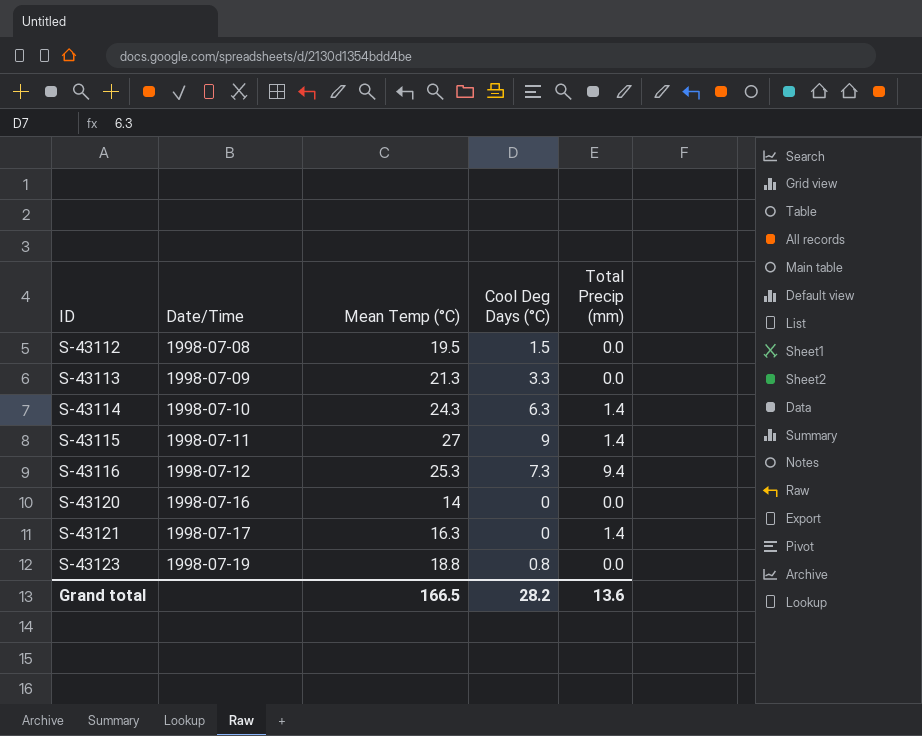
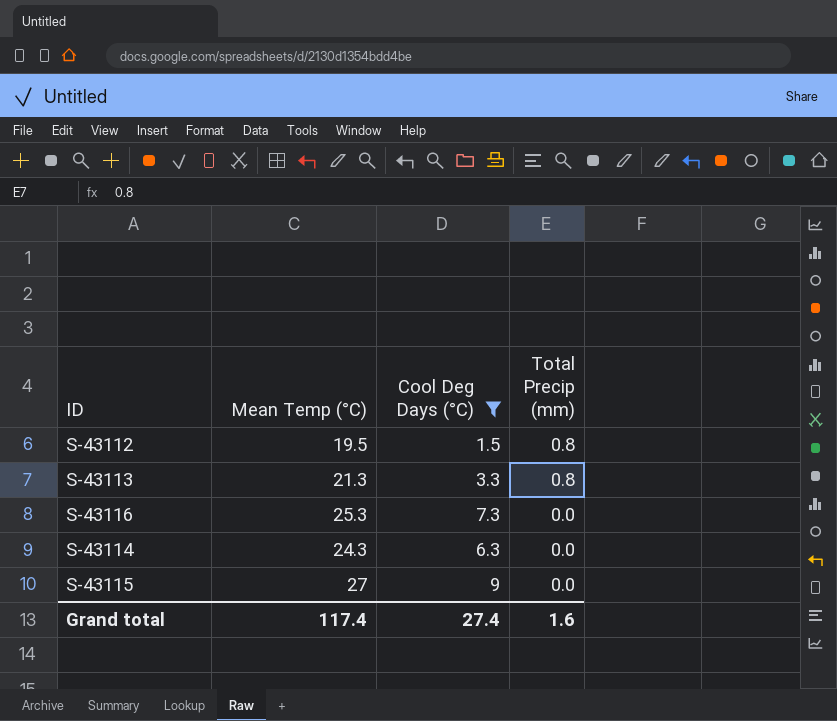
filter: none -> Cool Deg Days (°C) >= 1.5
row order: ID ascending -> Total Precip (mm) descending
column Date/Time | position: 2 -> none
S-43112 | Total Precip (mm): 0.0 -> 0.8
S-43113 | Total Precip (mm): 0.0 -> 0.8
S-43116 | Total Precip (mm): 9.4 -> 0.0
S-43114 | Total Precip (mm): 1.4 -> 0.0
S-43115 | Total Precip (mm): 1.4 -> 0.0
Grand total | Mean Temp (°C): 166.5 -> 117.4
Grand total | Cool Deg Days (°C): 28.2 -> 27.4
Grand total | Total Precip (mm): 13.6 -> 1.6

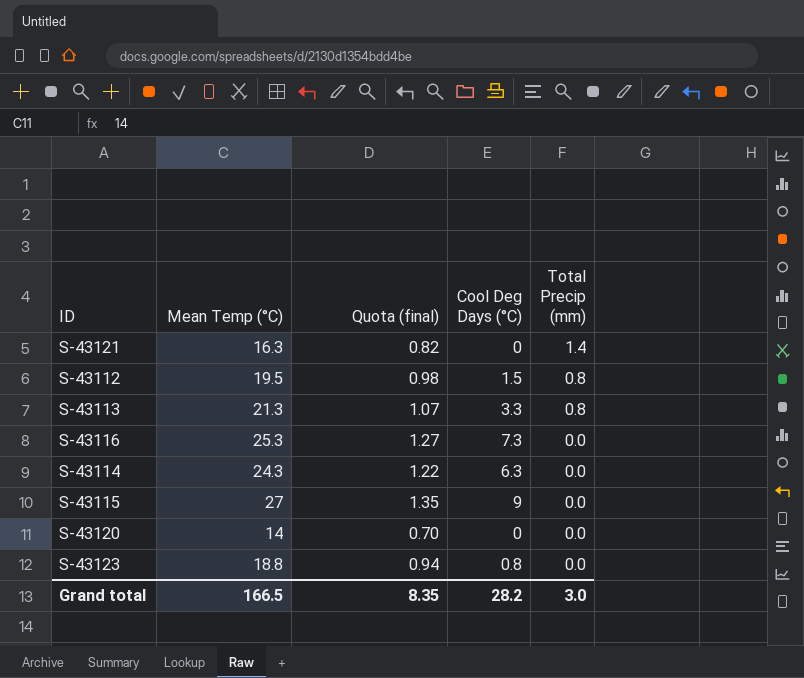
filter: Cool Deg Days (°C) >= 1.5 -> none
column Quota (final) | formula: none -> [Mean Temp (°C)] * 0.05
Grand total | Mean Temp (°C): 117.4 -> 166.5
Grand total | Cool Deg Days (°C): 27.4 -> 28.2
Grand total | Total Precip (mm): 1.6 -> 3.0

